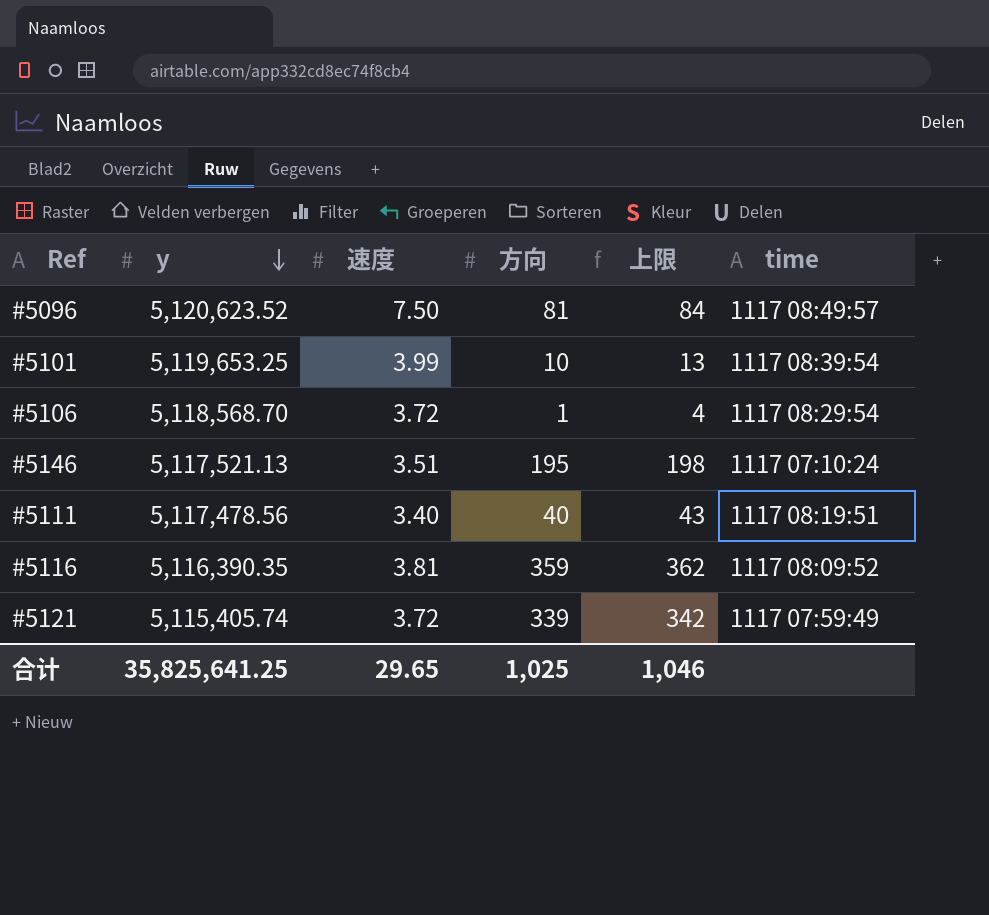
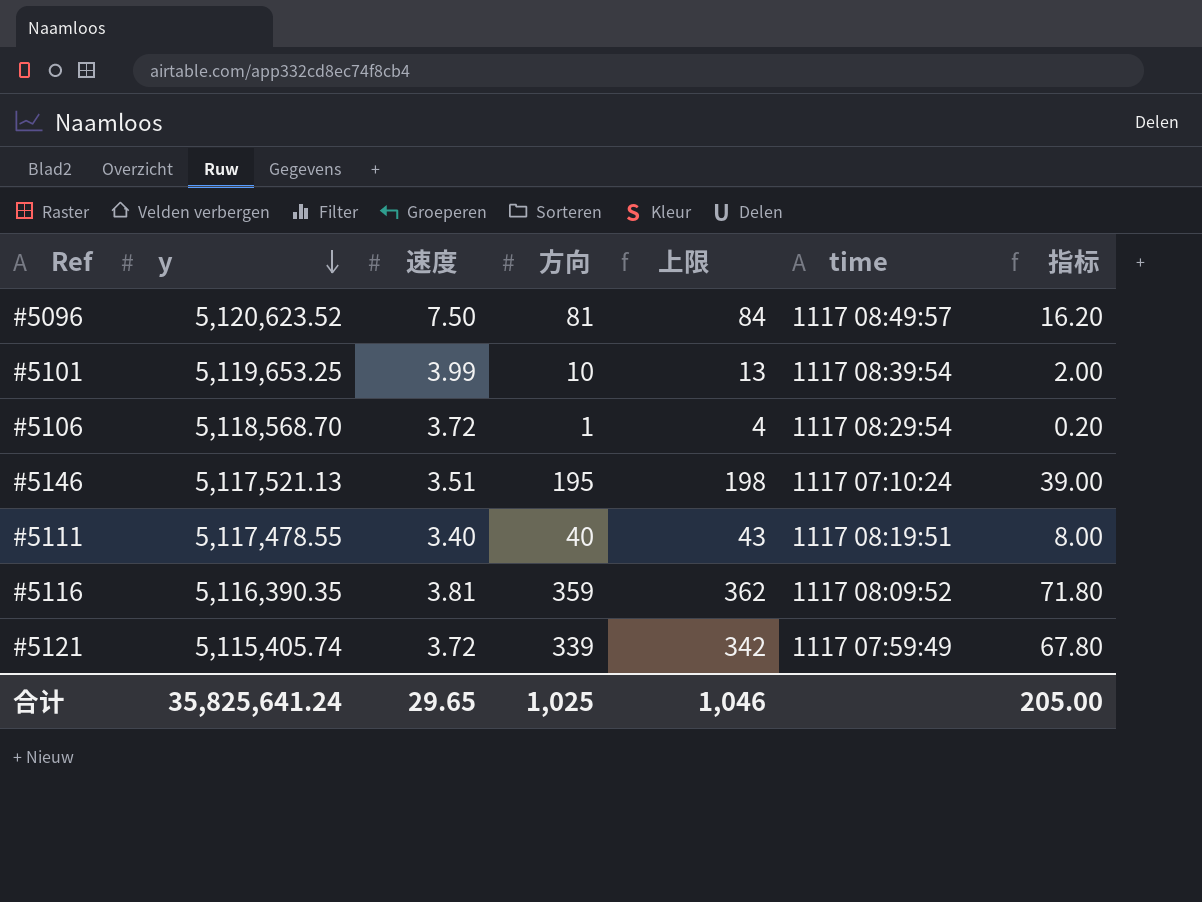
column 指标 | formula: none -> [方向] * 0.2
#5111 | y: 5,117,478.56 -> 5,117,478.55
合计 | y: 35,825,641.25 -> 35,825,641.24

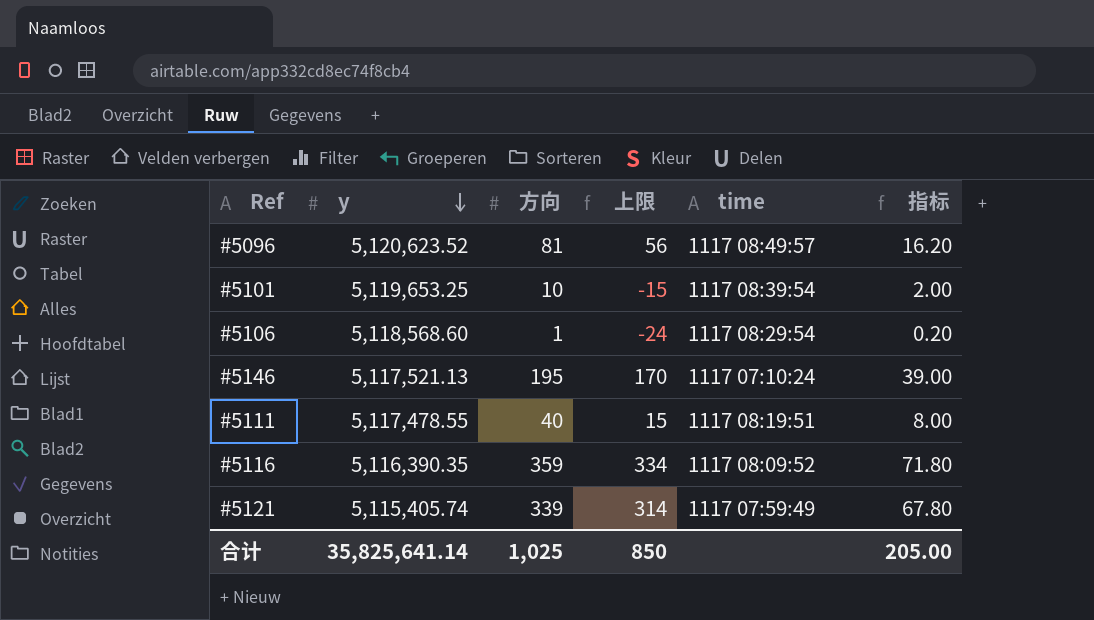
column 速度 | position: 3 -> none
column 上限 | formula: [方向] + 3 -> [方向] - 25
#5106 | y: 5,118,568.70 -> 5,118,568.60
合计 | y: 35,825,641.24 -> 35,825,641.14
合计 | 上限: 1,046 -> 850

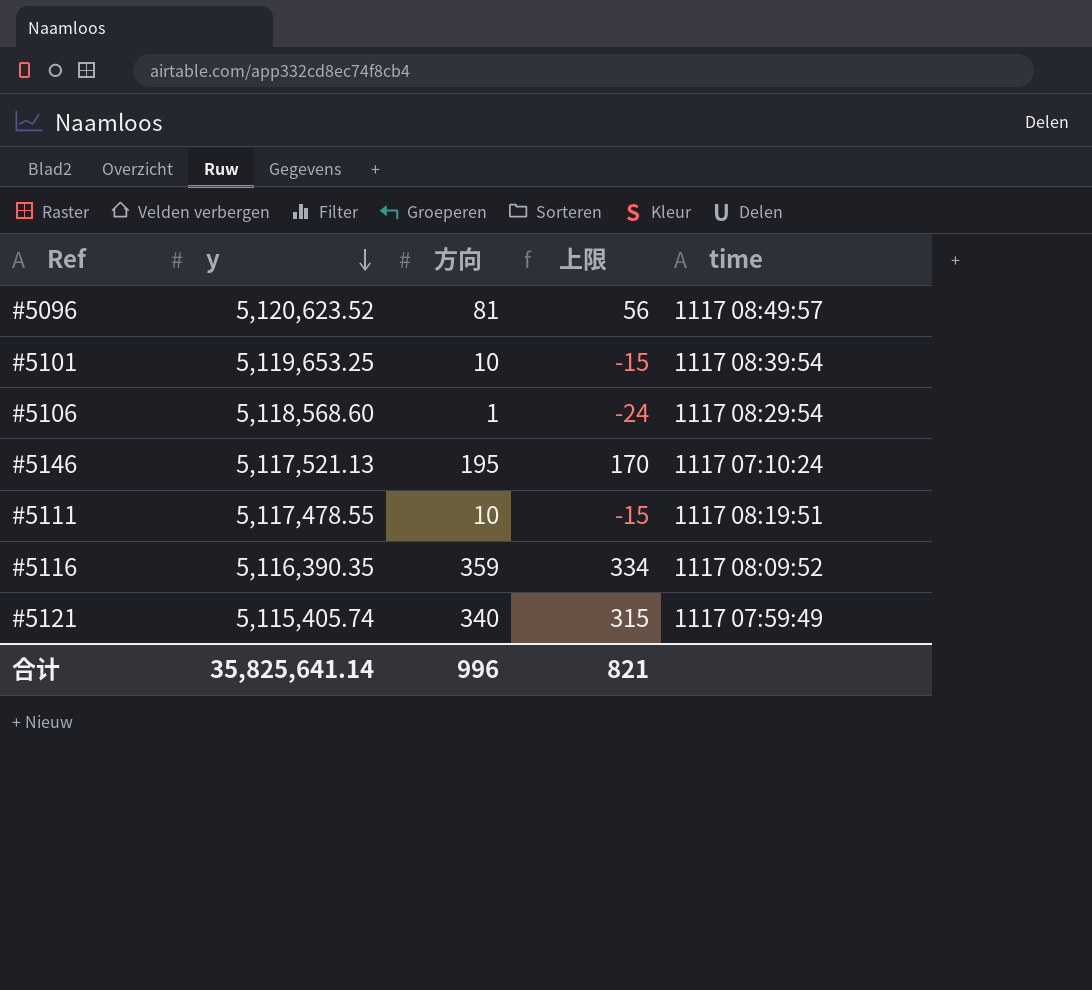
column 指标 | formula: [方向] * 0.2 -> none
#5111 | 方向: 40 -> 10
#5111 | 上限: 15 -> -15
#5121 | 方向: 339 -> 340
#5121 | 上限: 314 -> 315
合计 | 方向: 1,025 -> 996
合计 | 上限: 850 -> 821

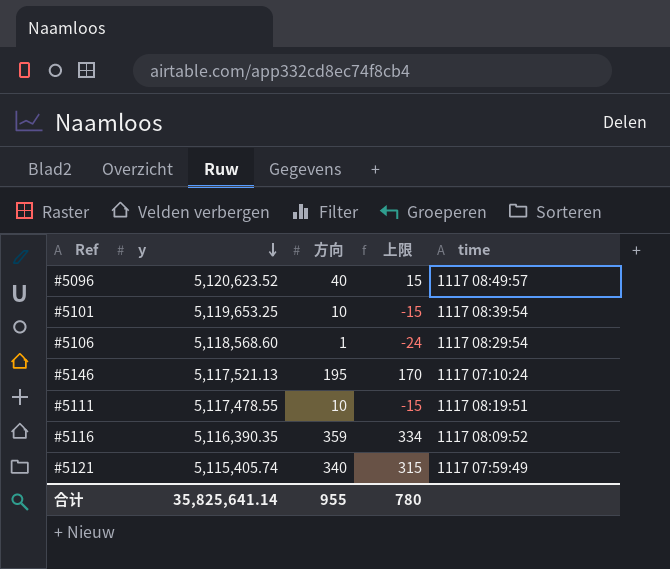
#5096 | 方向: 81 -> 40
#5096 | 上限: 56 -> 15
合计 | 方向: 996 -> 955
合计 | 上限: 821 -> 780

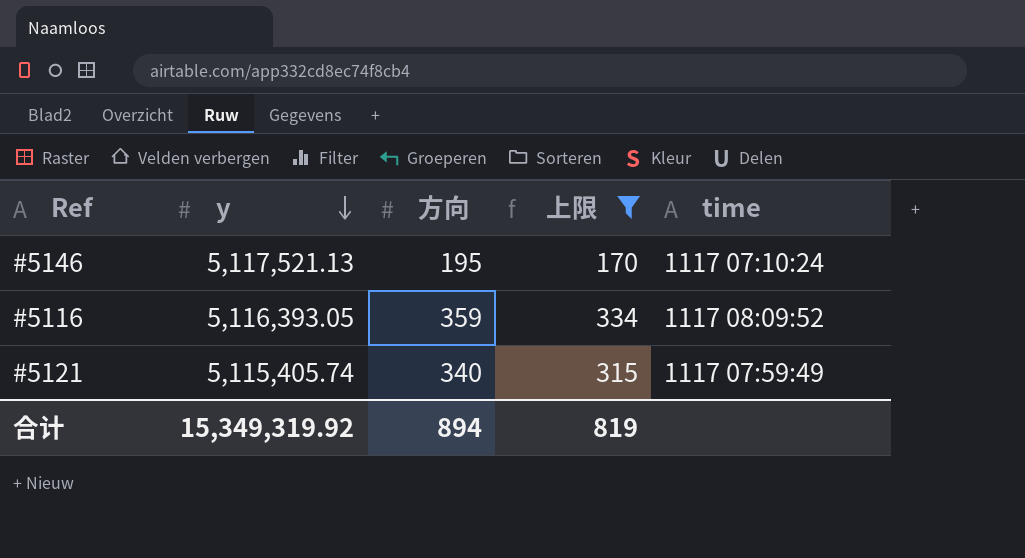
filter: none -> 上限 >= 170
#5116 | y: 5,116,390.35 -> 5,116,393.05
合计 | y: 35,825,641.14 -> 15,349,319.92
合计 | 方向: 955 -> 894
合计 | 上限: 780 -> 819

